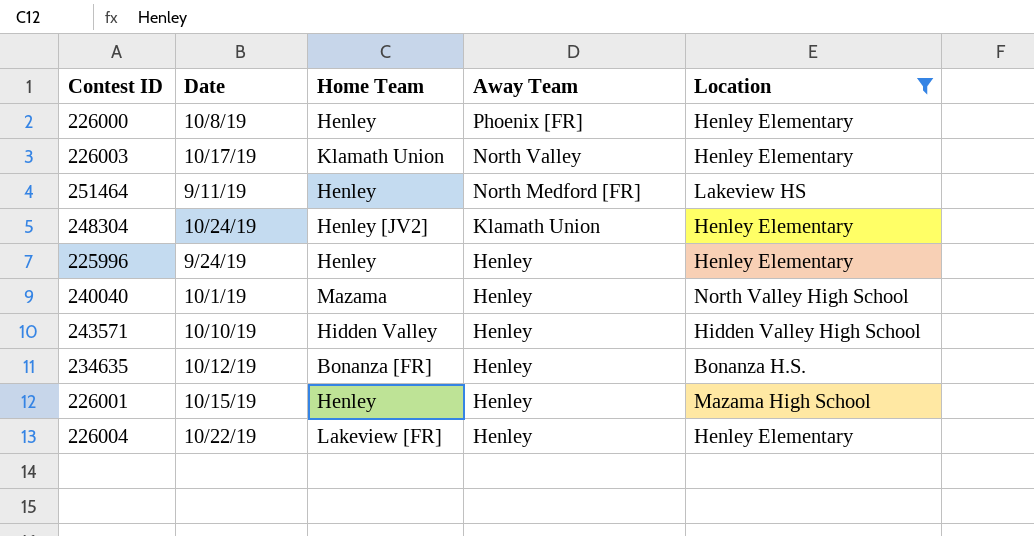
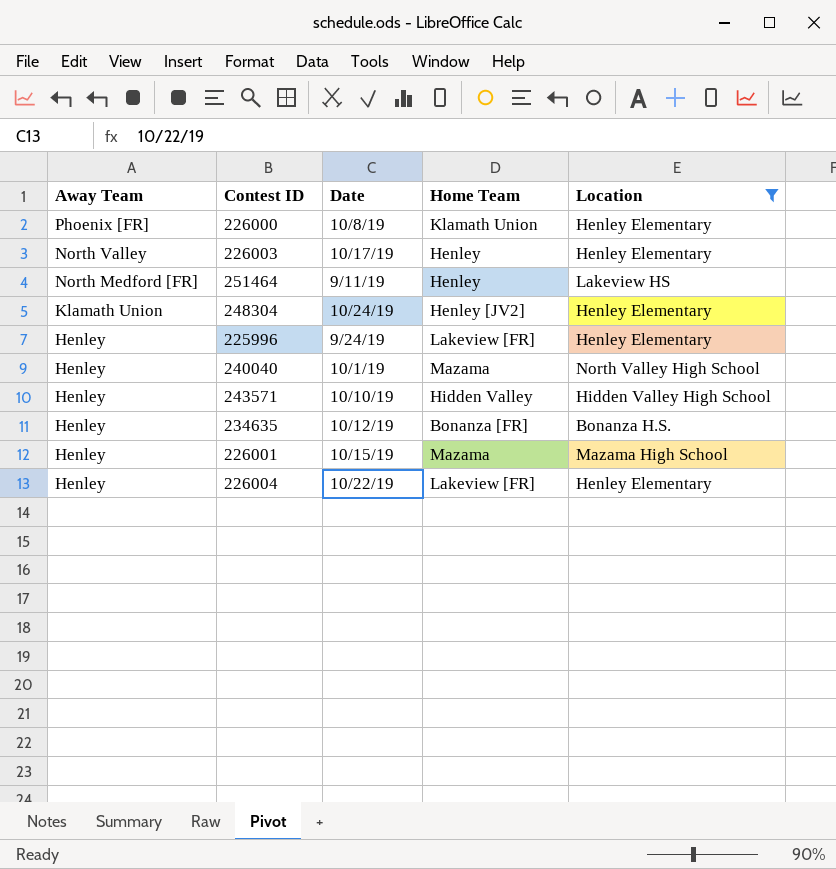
column Away Team | position: 4 -> 1
226000 | Home Team: Henley -> Klamath Union
226003 | Home Team: Klamath Union -> Henley
225996 | Home Team: Henley -> Lakeview [FR]
226001 | Home Team: Henley -> Mazama

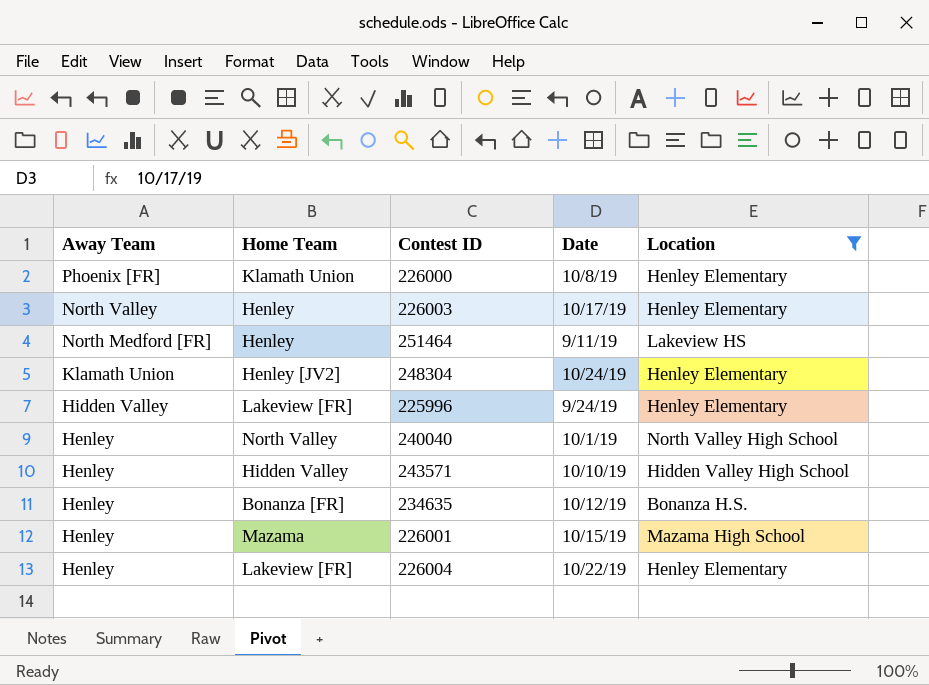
column Home Team | position: 4 -> 2
225996 | Away Team: Henley -> Hidden Valley
240040 | Home Team: Mazama -> North Valley

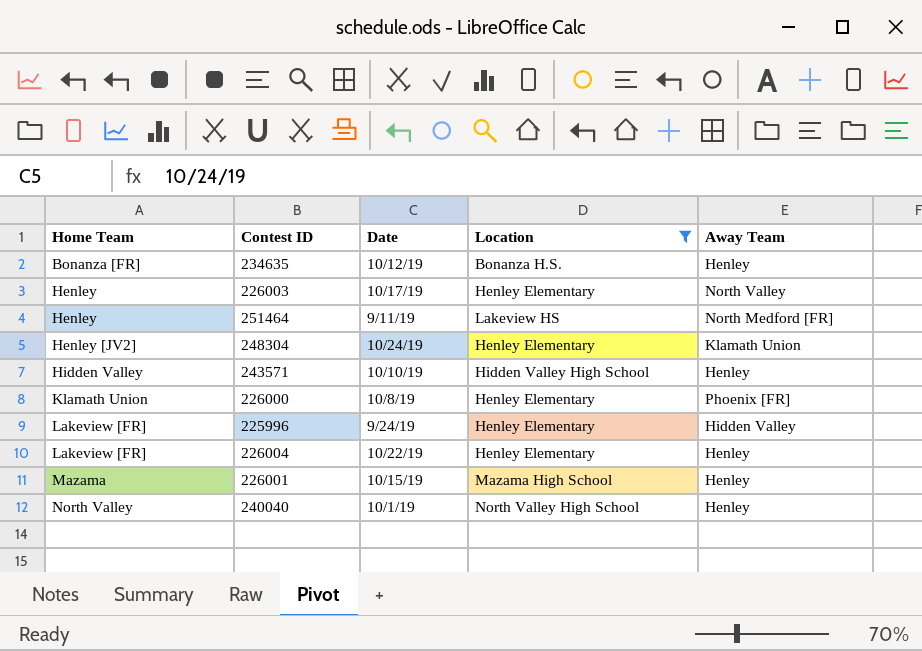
row order: Away Team descending -> Home Team ascending
column Away Team | position: 1 -> 5

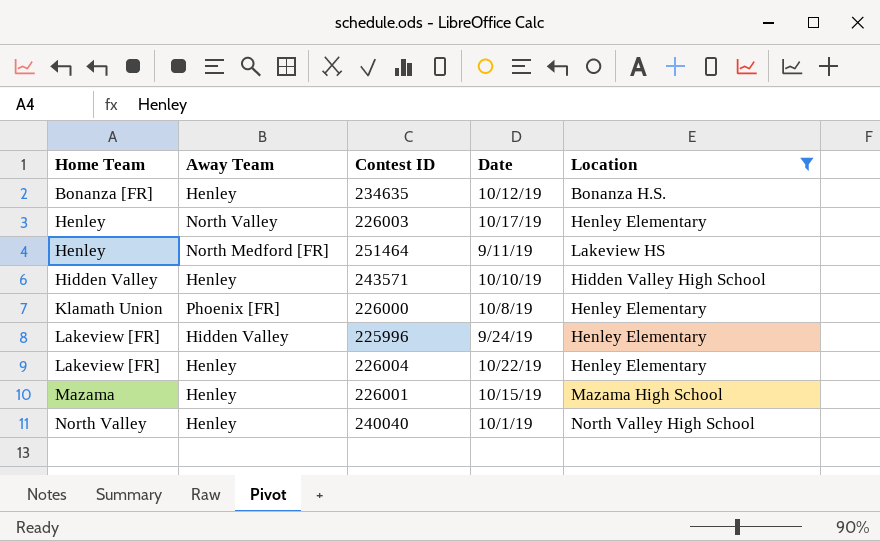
column Away Team | position: 5 -> 2
row 248304: Henley [JV2] | 10/24/19 | Henley Elementary | Klamath Union -> none

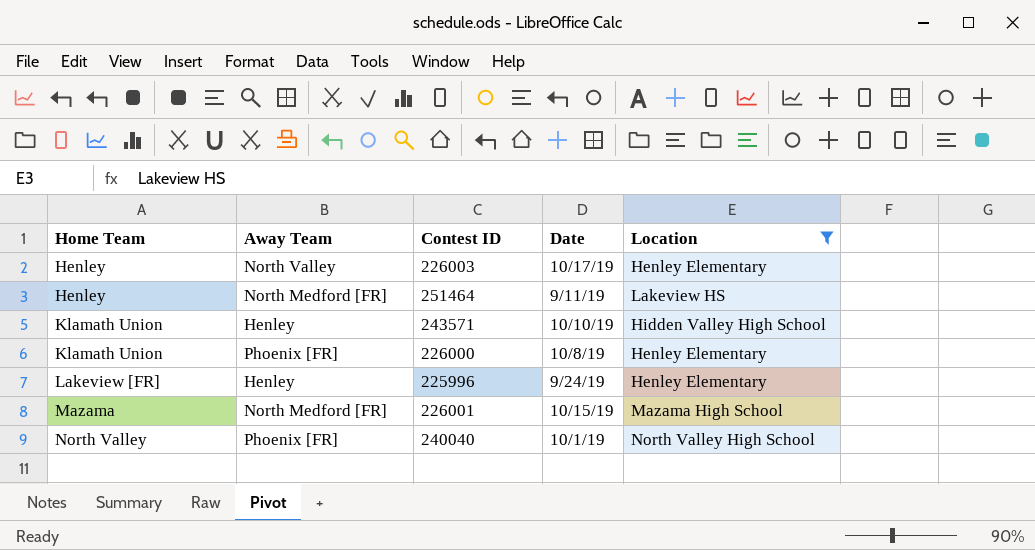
row 234635: Bonanza [FR] | Henley | 10/12/19 | Bonanza H.S. -> none
row 226004: Lakeview [FR] | Henley | 10/22/19 | Henley Elementary -> none
243571 | Home Team: Hidden Valley -> Klamath Union
225996 | Away Team: Hidden Valley -> Henley
226001 | Away Team: Henley -> North Medford [FR]
240040 | Away Team: Henley -> Phoenix [FR]

